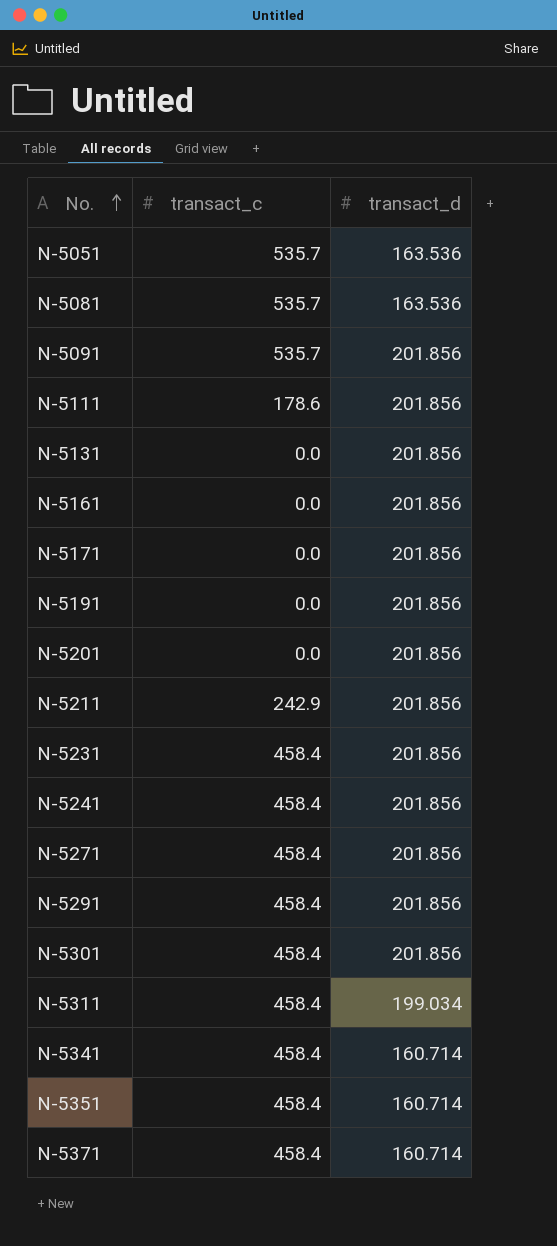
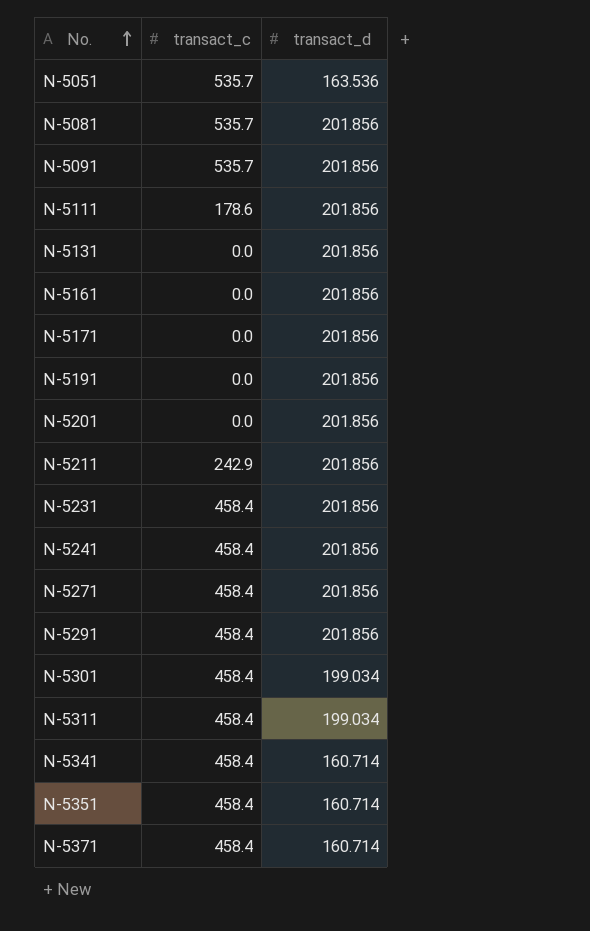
N-5081 | transact_d: 163.536 -> 201.856
N-5301 | transact_d: 201.856 -> 199.034

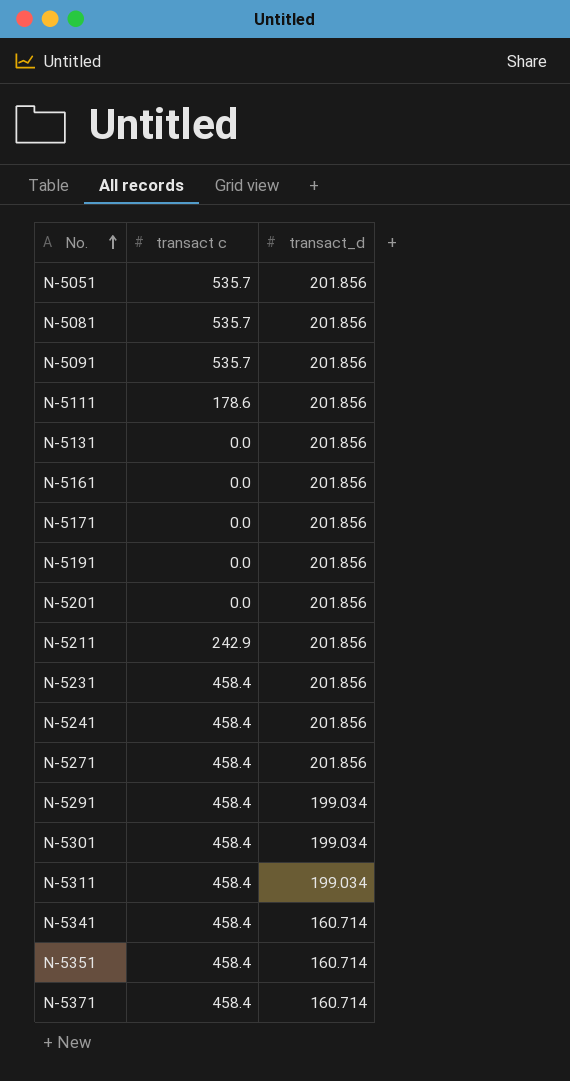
column name: transact_c -> transact c
N-5051 | transact_d: 163.536 -> 201.856
N-5291 | transact_d: 201.856 -> 199.034

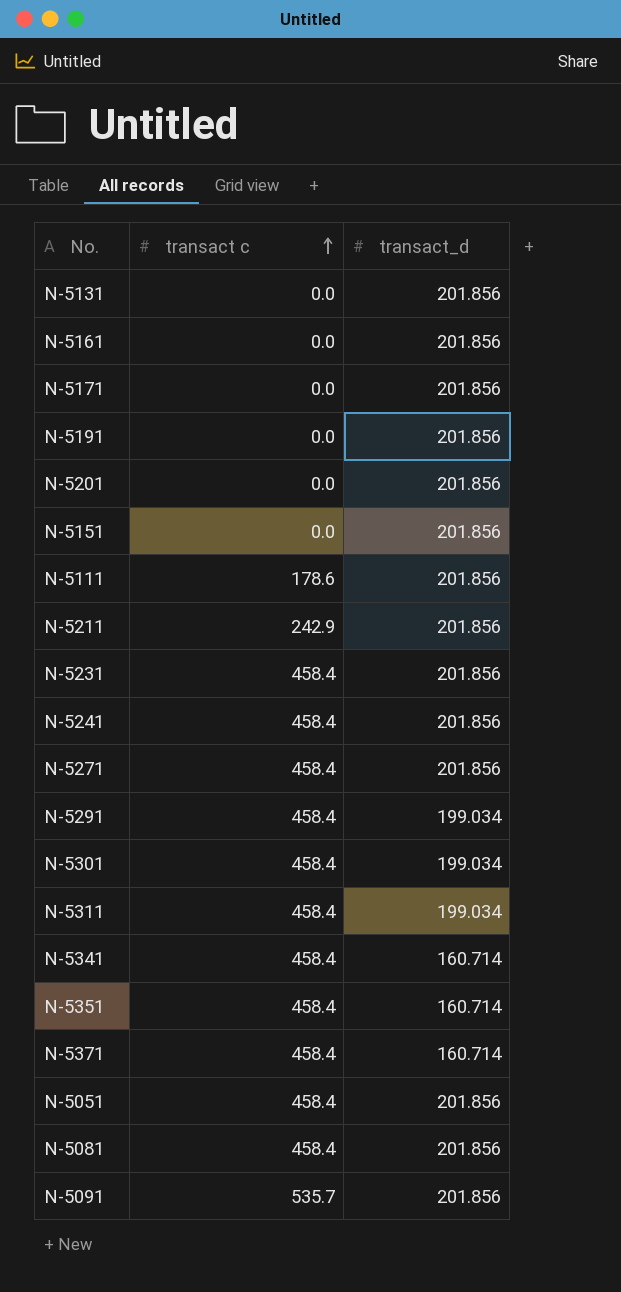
row order: No. ascending -> transact c ascending
row N-5151: none -> 0.0 | 201.856
N-5051 | transact c: 535.7 -> 458.4
N-5081 | transact c: 535.7 -> 458.4

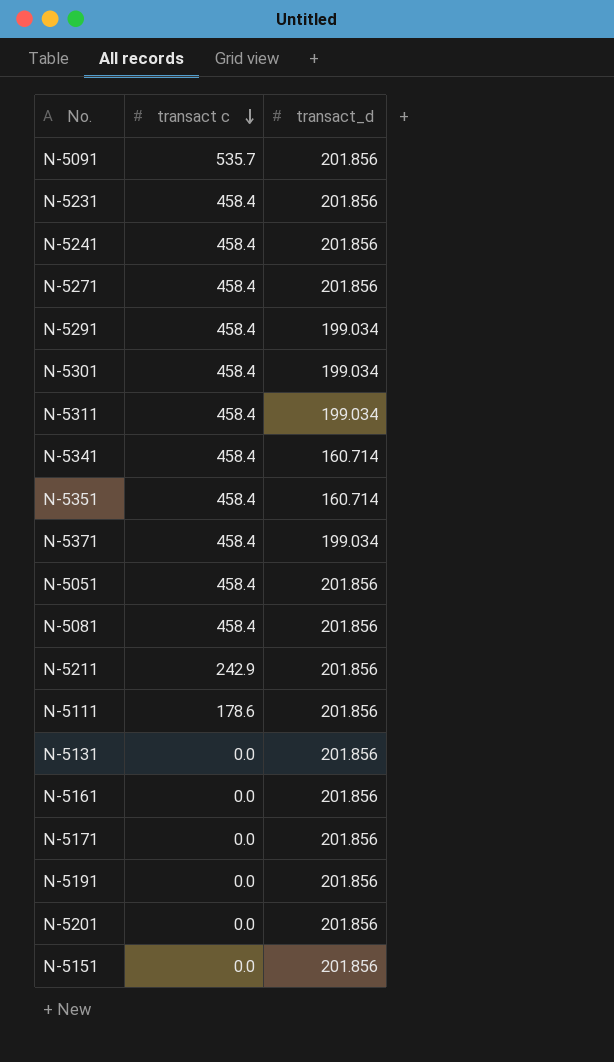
row order: transact c ascending -> transact c descending
N-5371 | transact_d: 160.714 -> 199.034

